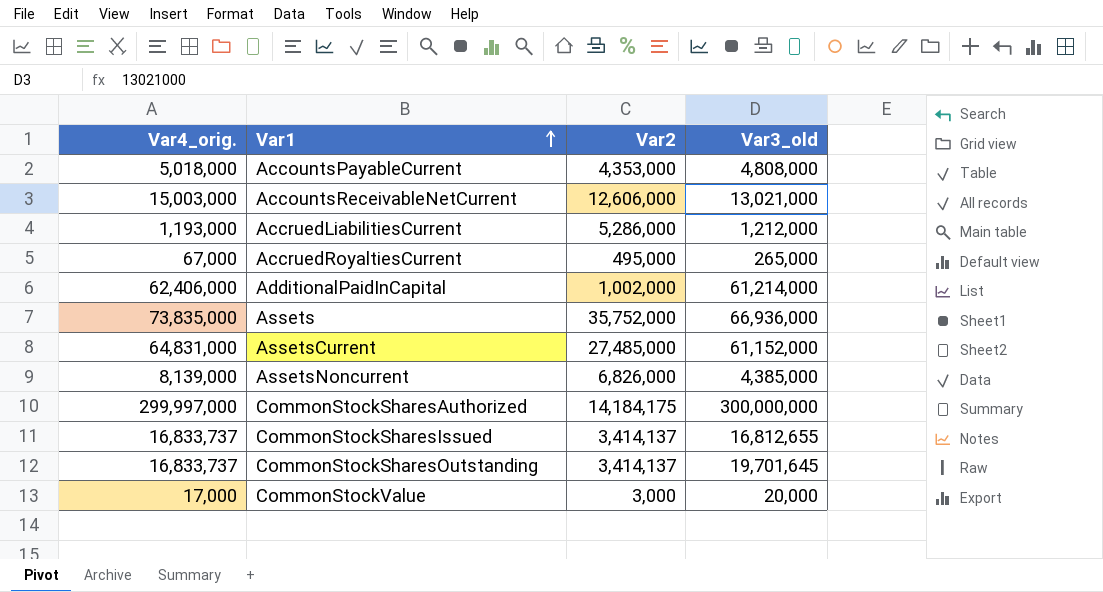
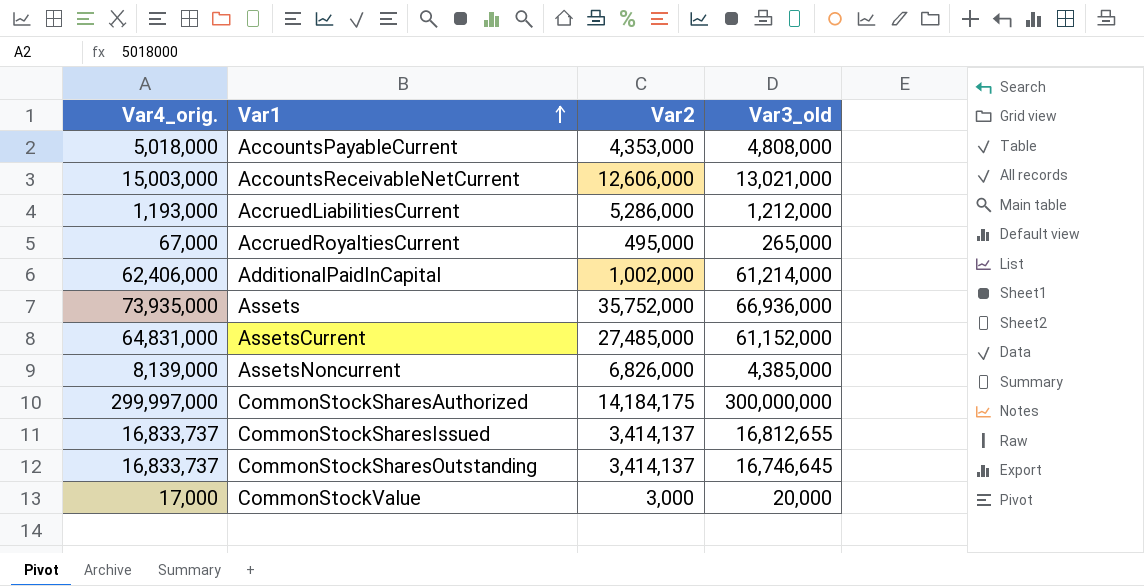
Assets | Var4_orig.: 73,835,000 -> 73,935,000
CommonStockSharesOutstanding | Var3_old: 19,701,645 -> 16,746,645

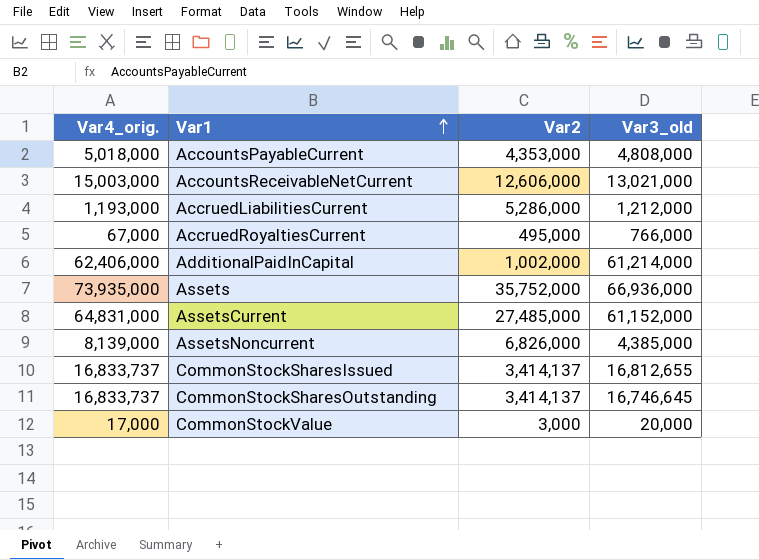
row CommonStockSharesAuthorized: 299,997,000 | 14,184,175 | 300,000,000 -> none
AccruedRoyaltiesCurrent | Var3_old: 265,000 -> 766,000

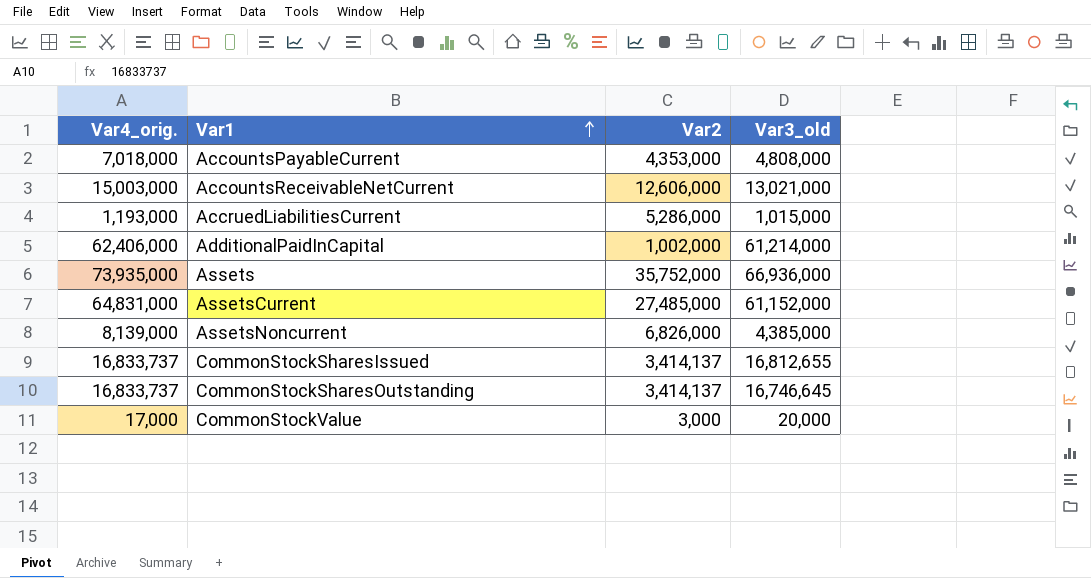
row AccruedRoyaltiesCurrent: 67,000 | 495,000 | 766,000 -> none
AccountsPayableCurrent | Var4_orig.: 5,018,000 -> 7,018,000
AccruedLiabilitiesCurrent | Var3_old: 1,212,000 -> 1,015,000

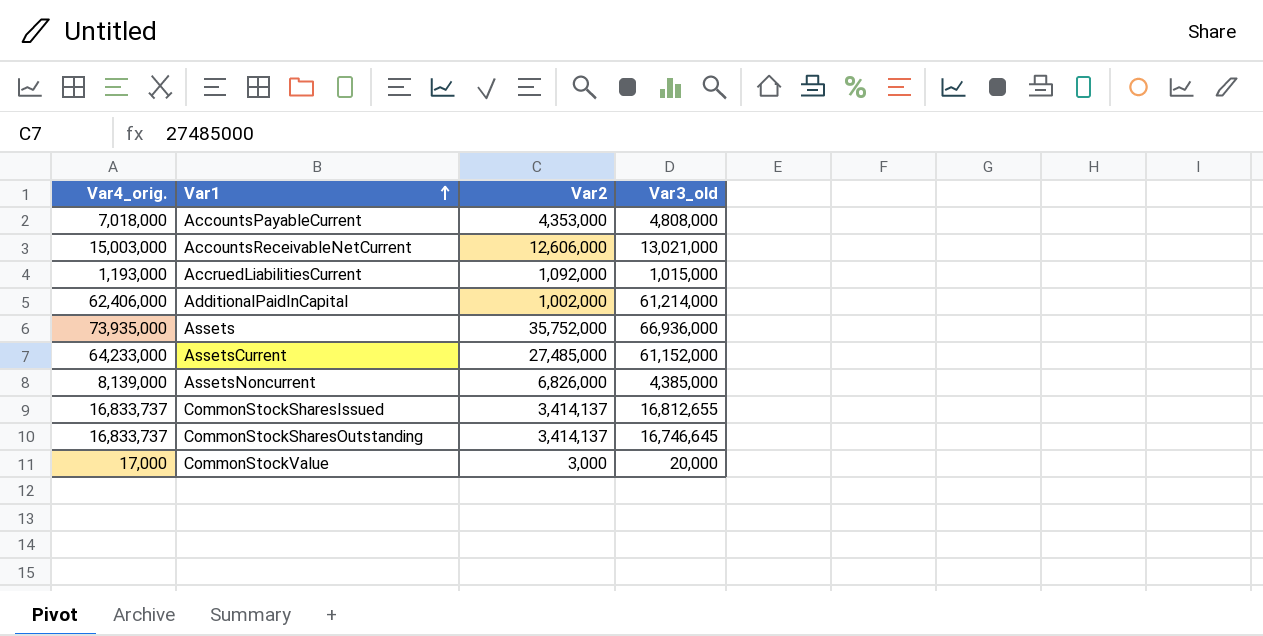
AccruedLiabilitiesCurrent | Var2: 5,286,000 -> 1,092,000
AssetsCurrent | Var4_orig.: 64,831,000 -> 64,233,000

